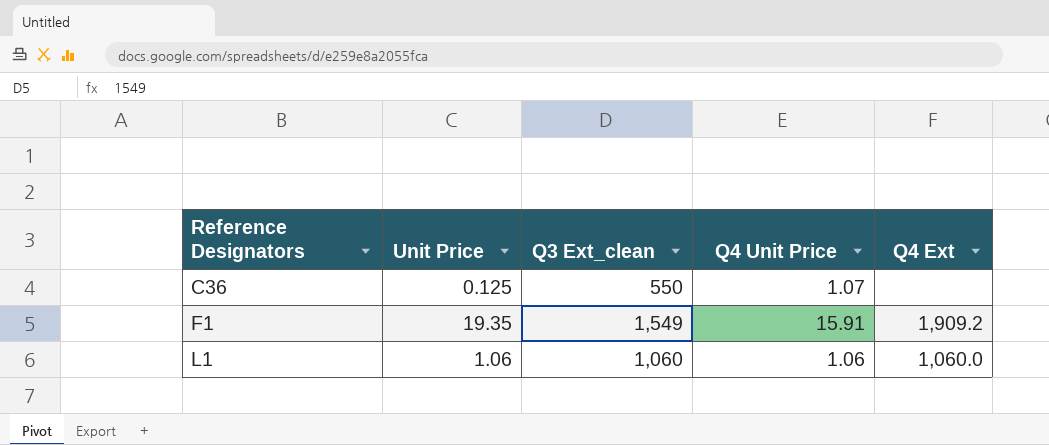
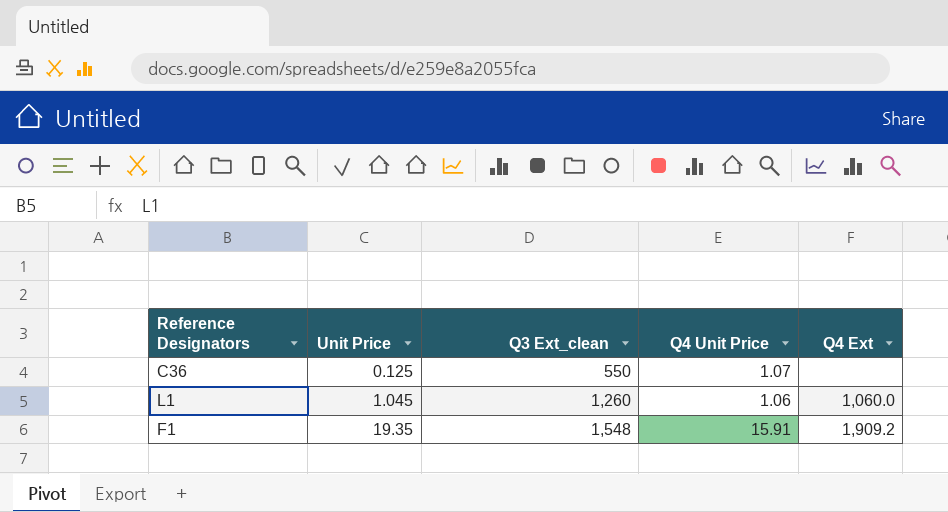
row order: Reference Designators ascending -> Unit Price ascending
L1 | Unit Price: 1.06 -> 1.045
L1 | Q3 Ext_clean: 1,060 -> 1,260
F1 | Q3 Ext_clean: 1,549 -> 1,548

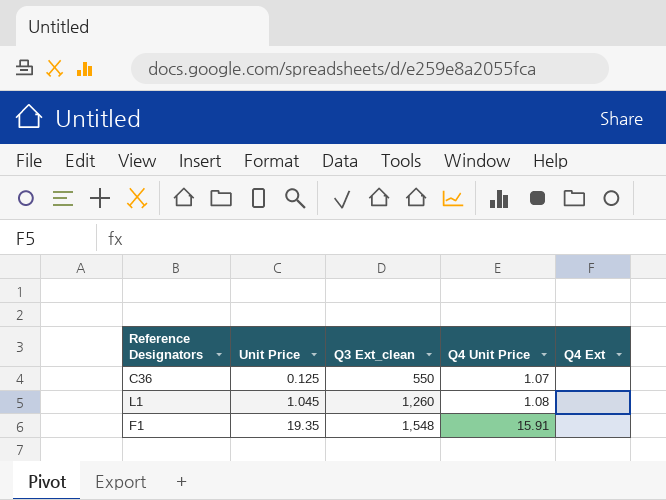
L1 | Q4 Unit Price: 1.06 -> 1.08
L1 | Q4 Ext: 1,060.0 -> none
F1 | Q4 Ext: 1,909.2 -> none

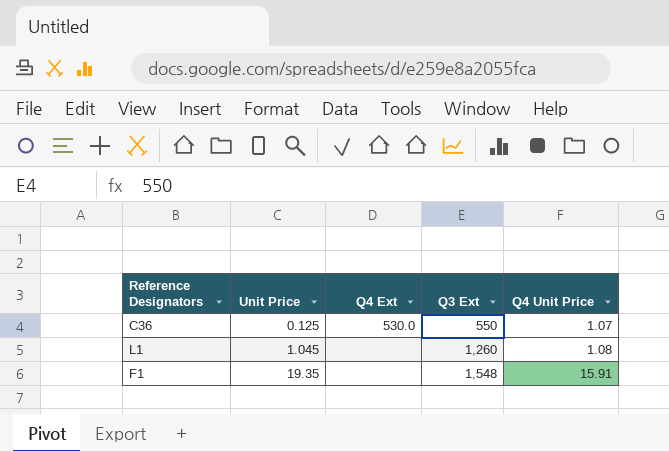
column Q4 Ext | position: 5 -> 3
column name: Q3 Ext_clean -> Q3 Ext
C36 | Q4 Ext: none -> 530.0

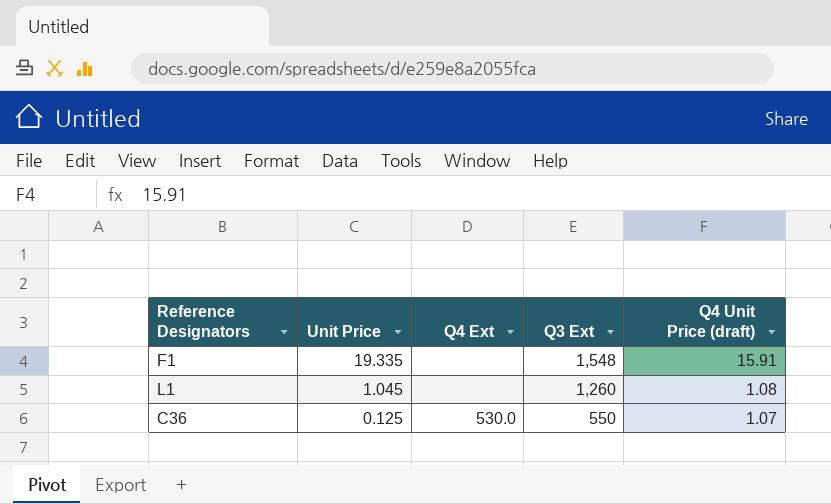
row order: Unit Price ascending -> Unit Price descending
column name: Q4 Unit Price -> Q4 Unit Price (draft)
F1 | Unit Price: 19.35 -> 19.335

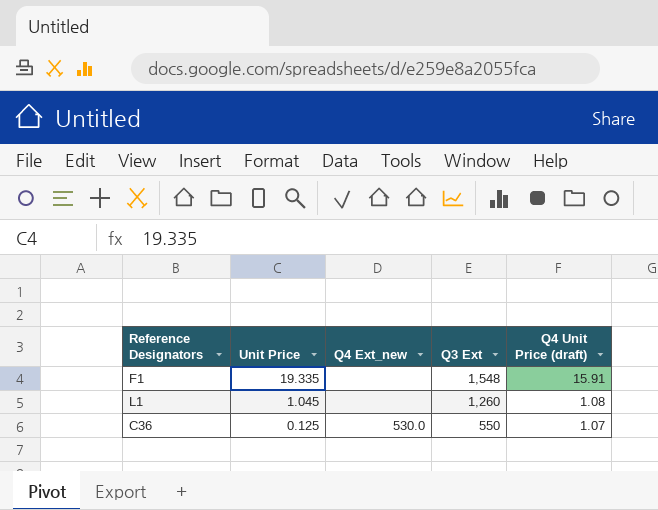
column name: Q4 Ext -> Q4 Ext_new

